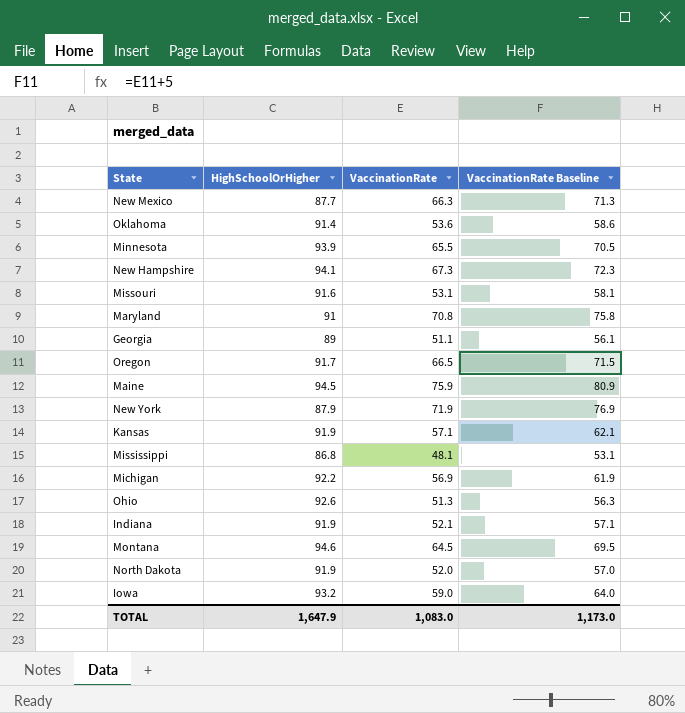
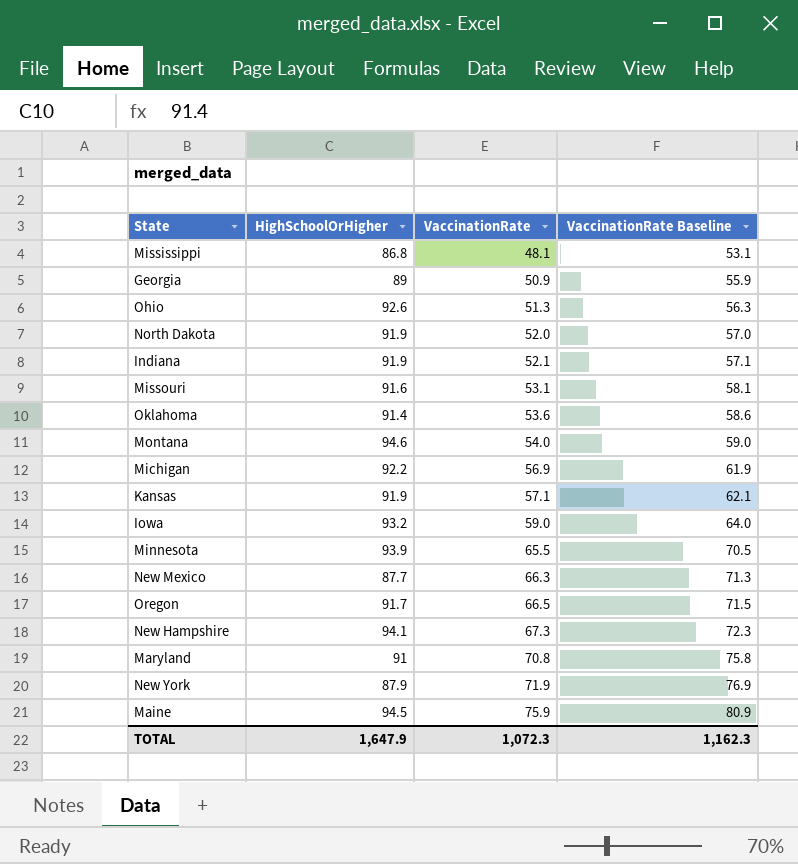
row order: none -> VaccinationRate ascending
Georgia | VaccinationRate: 51.1 -> 50.9
Georgia | VaccinationRate Baseline: 56.1 -> 55.9
Montana | VaccinationRate: 64.5 -> 54.0
Montana | VaccinationRate Baseline: 69.5 -> 59.0
TOTAL | VaccinationRate: 1,083.0 -> 1,072.3
TOTAL | VaccinationRate Baseline: 1,173.0 -> 1,162.3

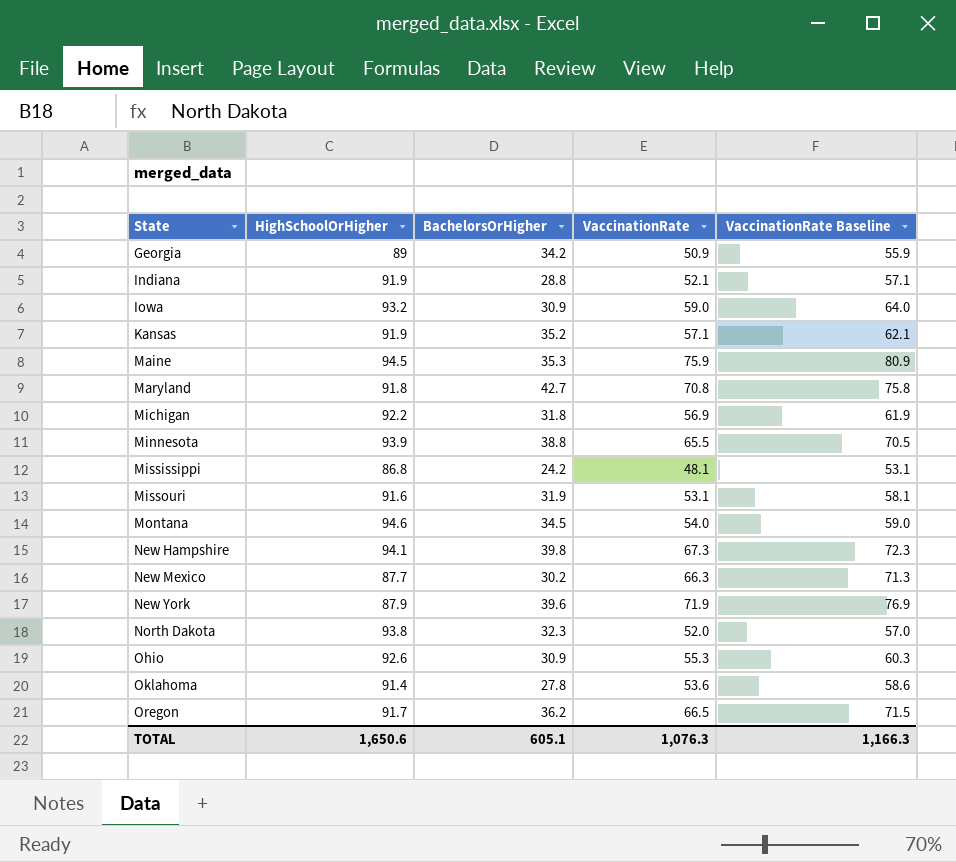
row order: VaccinationRate ascending -> State ascending
column BachelorsOrHigher | position: none -> 3
Maryland | HighSchoolOrHigher: 91 -> 91.8
North Dakota | HighSchoolOrHigher: 91.9 -> 93.8
Ohio | VaccinationRate: 51.3 -> 55.3
Ohio | VaccinationRate Baseline: 56.3 -> 60.3
TOTAL | HighSchoolOrHigher: 1,647.9 -> 1,650.6
TOTAL | VaccinationRate: 1,072.3 -> 1,076.3
TOTAL | VaccinationRate Baseline: 1,162.3 -> 1,166.3

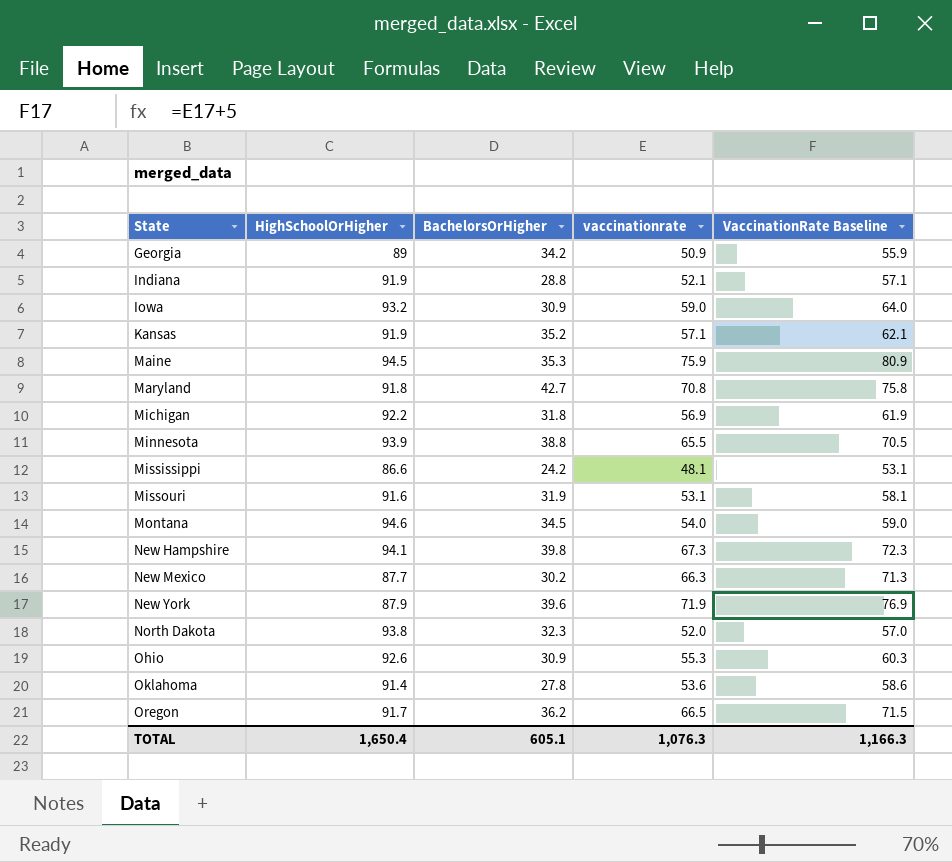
column name: VaccinationRate -> vaccinationrate
Mississippi | HighSchoolOrHigher: 86.8 -> 86.6
TOTAL | HighSchoolOrHigher: 1,650.6 -> 1,650.4

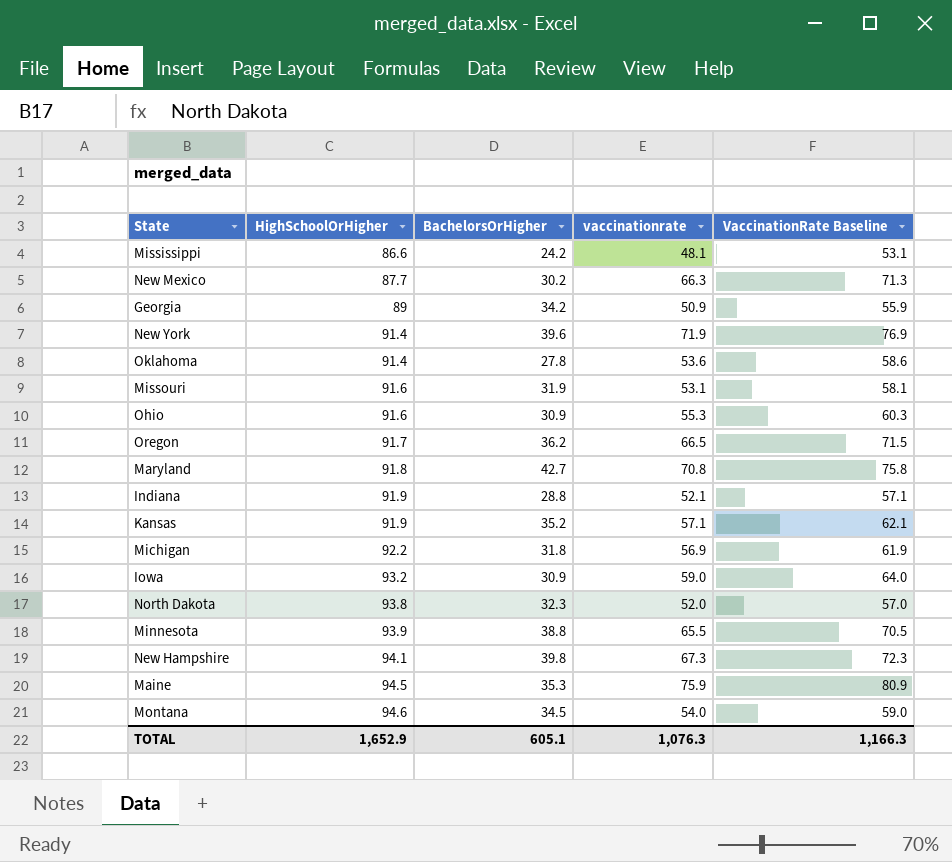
row order: State ascending -> HighSchoolOrHigher ascending
New York | HighSchoolOrHigher: 87.9 -> 91.4
Ohio | HighSchoolOrHigher: 92.6 -> 91.6
TOTAL | HighSchoolOrHigher: 1,650.4 -> 1,652.9

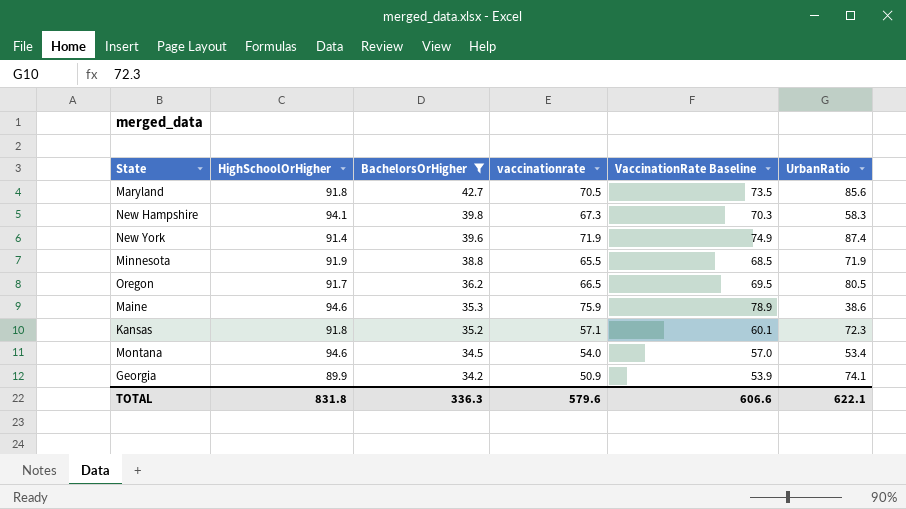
filter: none -> BachelorsOrHigher >= 34.2
row order: HighSchoolOrHigher ascending -> BachelorsOrHigher descending
column VaccinationRate Baseline | formula: [vaccinationrate] + 5 -> [vaccinationrate] + 3
column UrbanRatio | position: none -> 6
Maryland | vaccinationrate: 70.8 -> 70.5
Minnesota | HighSchoolOrHigher: 93.9 -> 91.9
Maine | HighSchoolOrHigher: 94.5 -> 94.6
Kansas | HighSchoolOrHigher: 91.9 -> 91.8
Georgia | HighSchoolOrHigher: 89 -> 89.9
TOTAL | HighSchoolOrHigher: 1,652.9 -> 831.8
TOTAL | BachelorsOrHigher: 605.1 -> 336.3
TOTAL | vaccinationrate: 1,076.3 -> 579.6
TOTAL | VaccinationRate Baseline: 1,166.3 -> 606.6

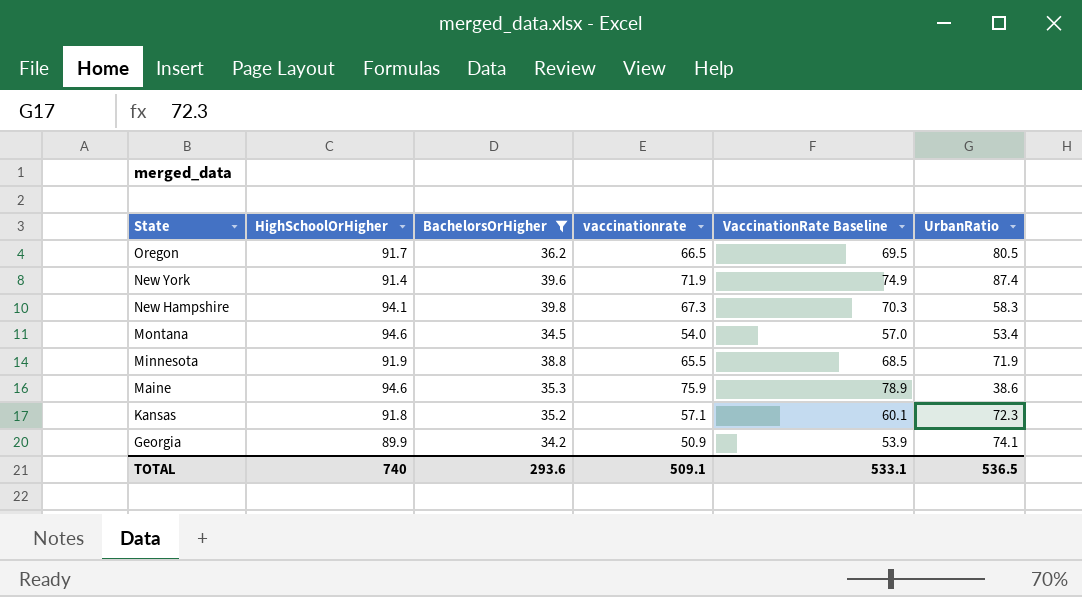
row order: BachelorsOrHigher descending -> State descending
row Maryland: 91.8 | 42.7 | 70.5 | 73.5 | 85.6 -> none
TOTAL | HighSchoolOrHigher: 831.8 -> 740
TOTAL | BachelorsOrHigher: 336.3 -> 293.6
TOTAL | vaccinationrate: 579.6 -> 509.1
TOTAL | VaccinationRate Baseline: 606.6 -> 533.1
TOTAL | UrbanRatio: 622.1 -> 536.5

